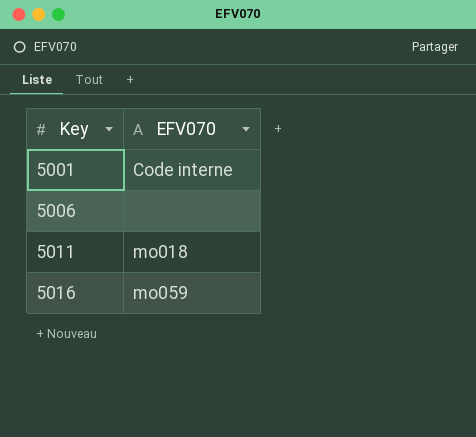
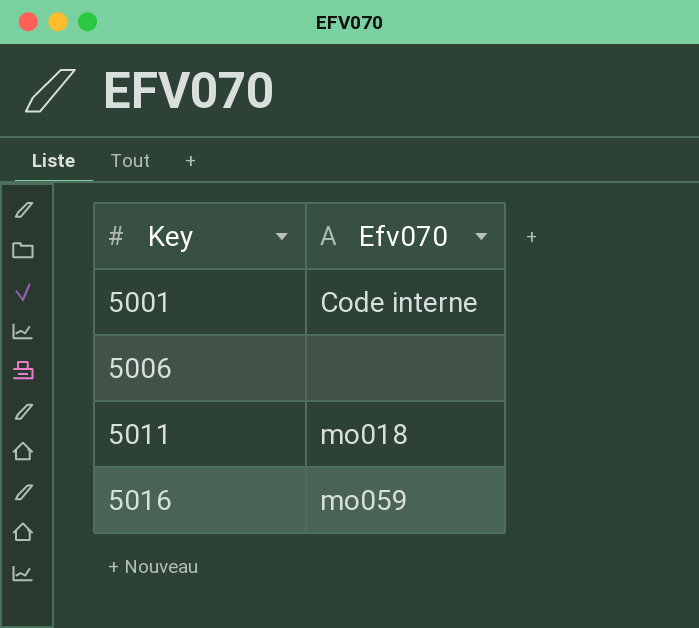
column name: EFV070 -> Efv070

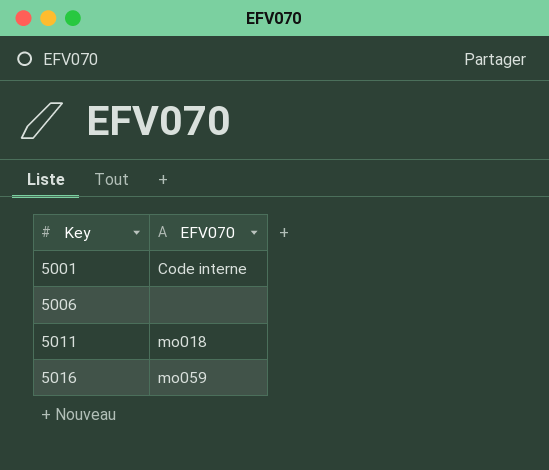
column name: Efv070 -> EFV070

